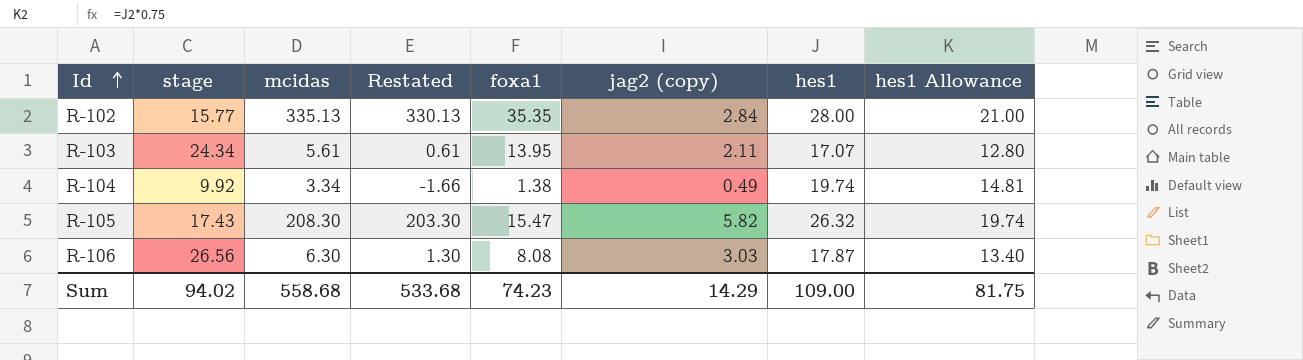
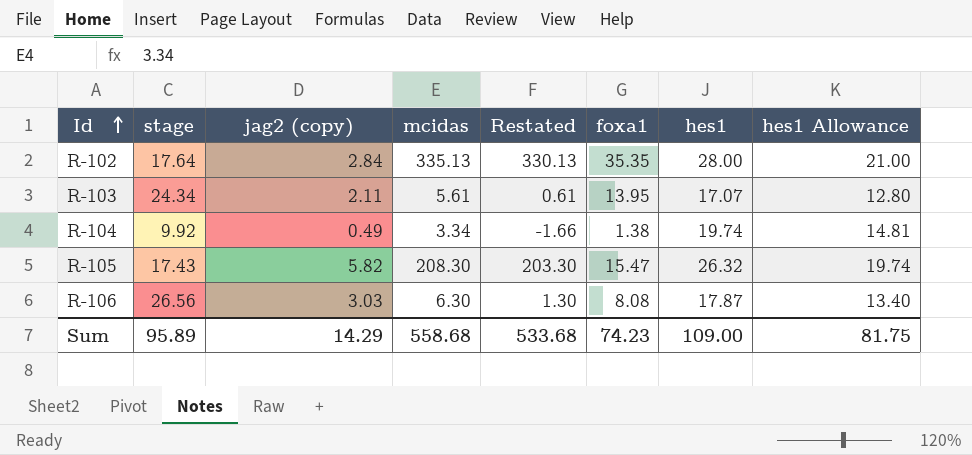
column jag2 (copy) | position: 6 -> 3
R-102 | stage: 15.77 -> 17.64
Sum | stage: 94.02 -> 95.89

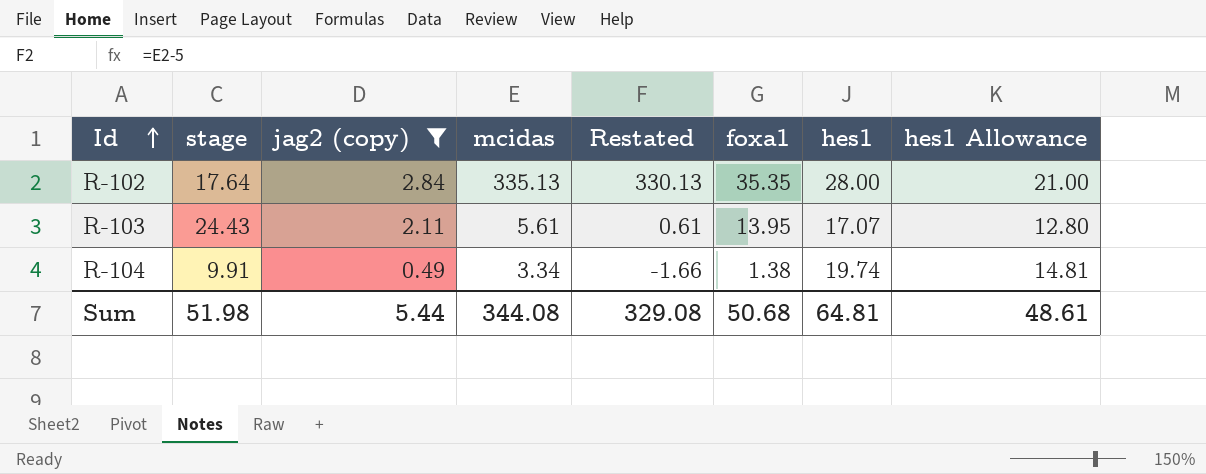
filter: none -> jag2 (copy) <= 2.84
R-103 | stage: 24.34 -> 24.43
R-104 | stage: 9.92 -> 9.91
Sum | stage: 95.89 -> 51.98
Sum | jag2 (copy): 14.29 -> 5.44
Sum | mcidas: 558.68 -> 344.08
Sum | Restated: 533.68 -> 329.08
Sum | foxa1: 74.23 -> 50.68
Sum | hes1: 109.00 -> 64.81
Sum | hes1 Allowance: 81.75 -> 48.61

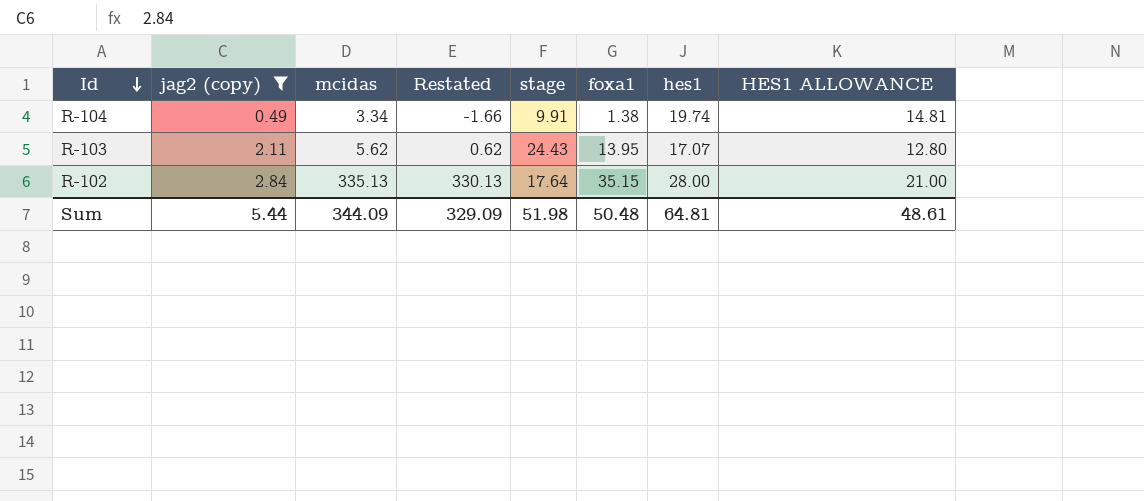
row order: Id ascending -> Id descending
column stage | position: 2 -> 5
column name: hes1 Allowance -> HES1 ALLOWANCE
R-103 | mcidas: 5.61 -> 5.62
R-103 | Restated: 0.61 -> 0.62
R-102 | foxa1: 35.35 -> 35.15
Sum | mcidas: 344.08 -> 344.09
Sum | Restated: 329.08 -> 329.09
Sum | foxa1: 50.68 -> 50.48

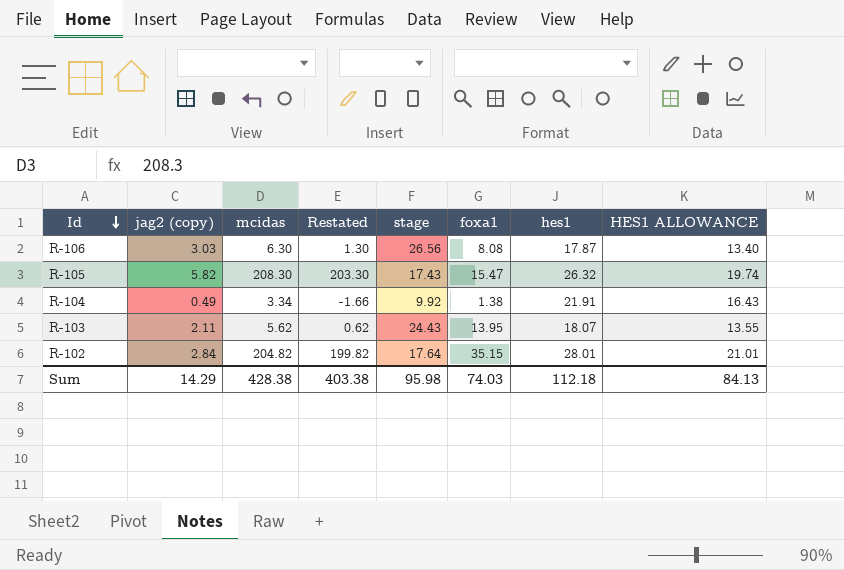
filter: jag2 (copy) <= 2.84 -> none
R-104 | stage: 9.91 -> 9.92
R-104 | hes1: 19.74 -> 21.91
R-104 | HES1 ALLOWANCE: 14.81 -> 16.43
R-103 | hes1: 17.07 -> 18.07
R-103 | HES1 ALLOWANCE: 12.80 -> 13.55
R-102 | mcidas: 335.13 -> 204.82
R-102 | Restated: 330.13 -> 199.82
R-102 | hes1: 28.00 -> 28.01
R-102 | HES1 ALLOWANCE: 21.00 -> 21.01
Sum | jag2 (copy): 5.44 -> 14.29
Sum | mcidas: 344.09 -> 428.38
Sum | Restated: 329.09 -> 403.38
Sum | stage: 51.98 -> 95.98
Sum | foxa1: 50.48 -> 74.03
Sum | hes1: 64.81 -> 112.18
Sum | HES1 ALLOWANCE: 48.61 -> 84.13

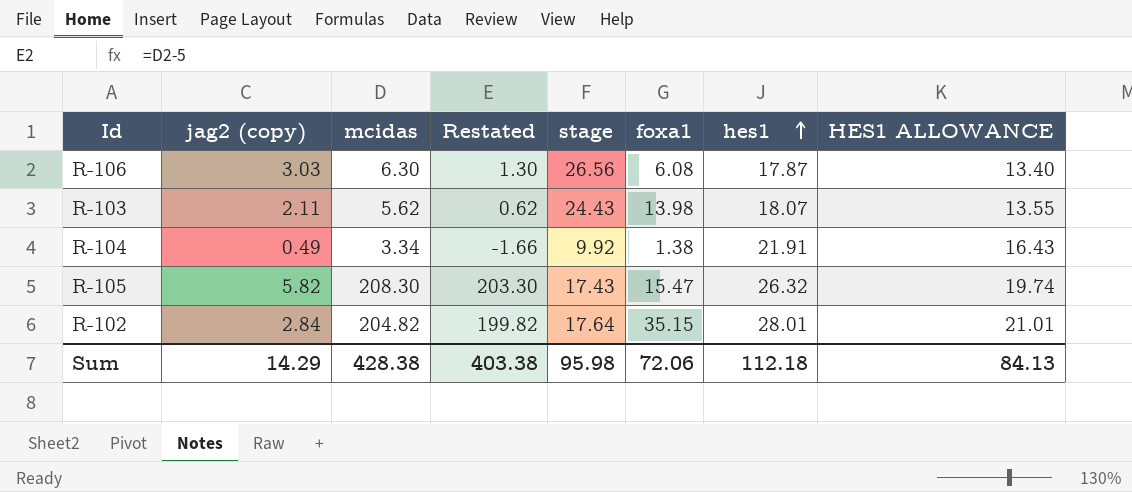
row order: Id descending -> hes1 ascending
R-106 | foxa1: 8.08 -> 6.08
R-103 | foxa1: 13.95 -> 13.98
Sum | foxa1: 74.03 -> 72.06

